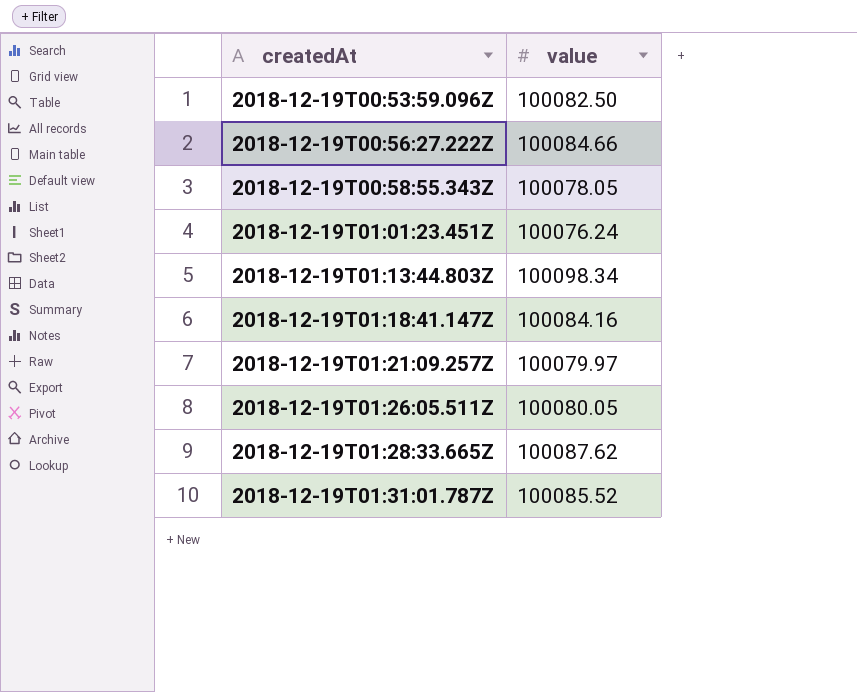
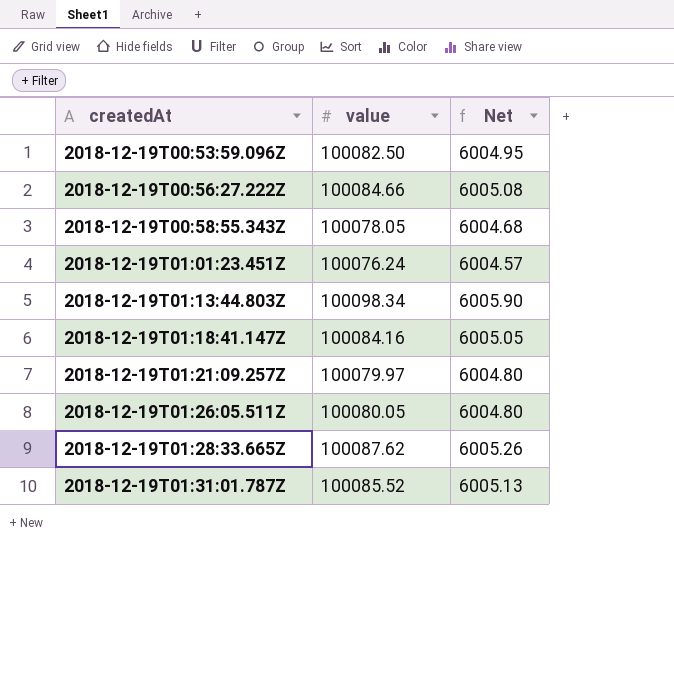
column Net | formula: none -> [value] * 0.06

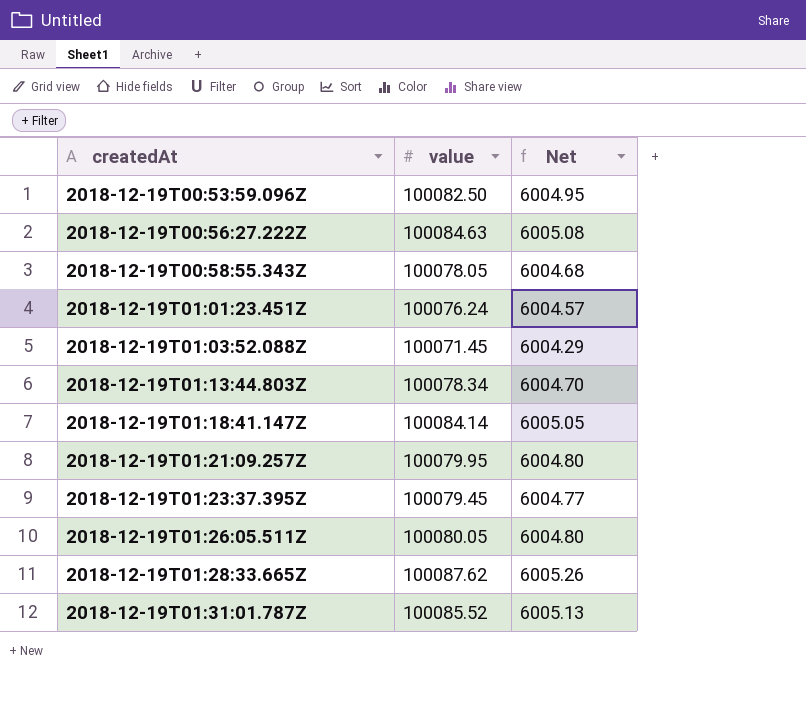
2018-12-19T00:56:27.222Z | value: 100084.66 -> 100084.63
row 2018-12-19T01:03:52.088Z: none -> 100071.45 | 6004.29
2018-12-19T01:13:44.803Z | value: 100098.34 -> 100078.34
2018-12-19T01:13:44.803Z | Net: 6005.90 -> 6004.70
2018-12-19T01:18:41.147Z | value: 100084.16 -> 100084.14
2018-12-19T01:21:09.257Z | value: 100079.97 -> 100079.95
row 2018-12-19T01:23:37.395Z: none -> 100079.45 | 6004.77

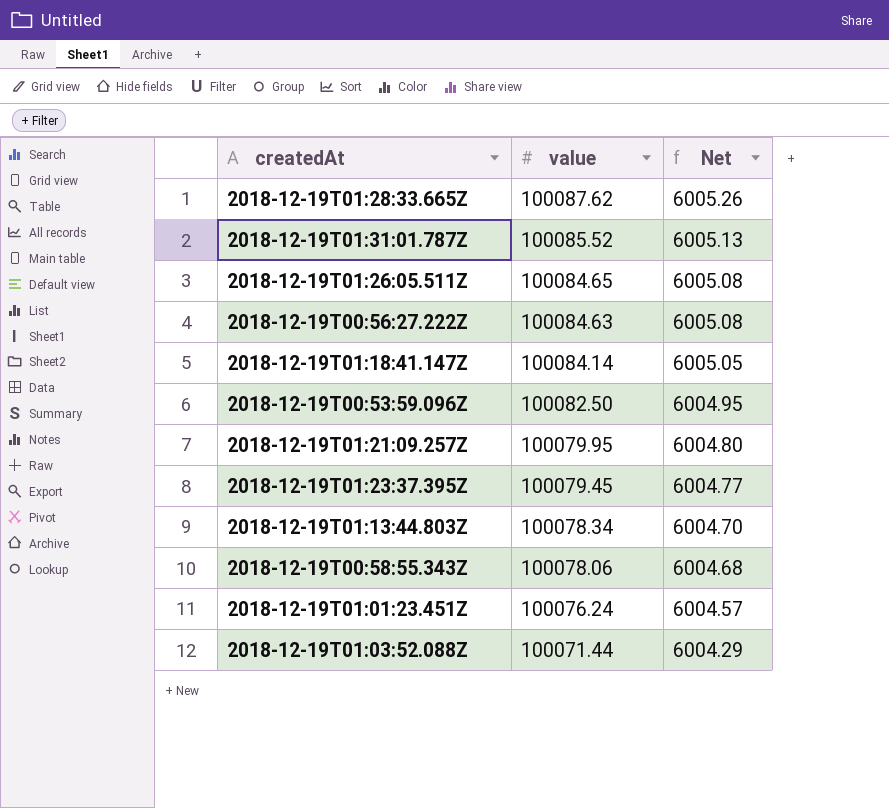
row order: createdAt ascending -> value descending
2018-12-19T01:26:05.511Z | value: 100080.05 -> 100084.65
2018-12-19T01:26:05.511Z | Net: 6004.80 -> 6005.08
2018-12-19T00:58:55.343Z | value: 100078.05 -> 100078.06
2018-12-19T01:03:52.088Z | value: 100071.45 -> 100071.44

